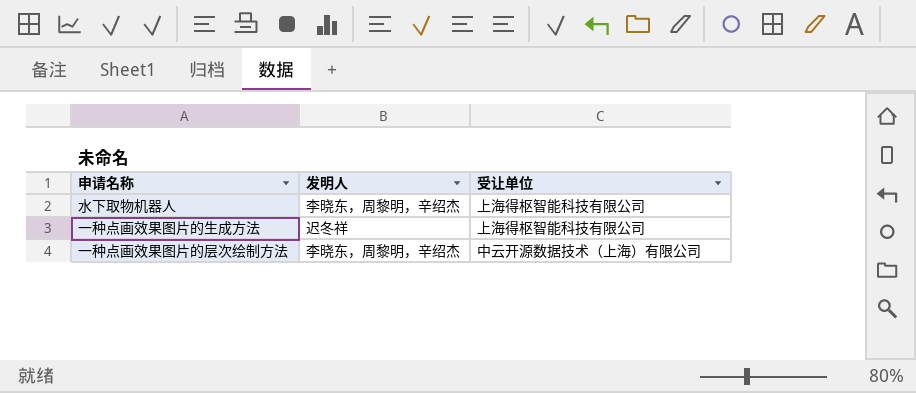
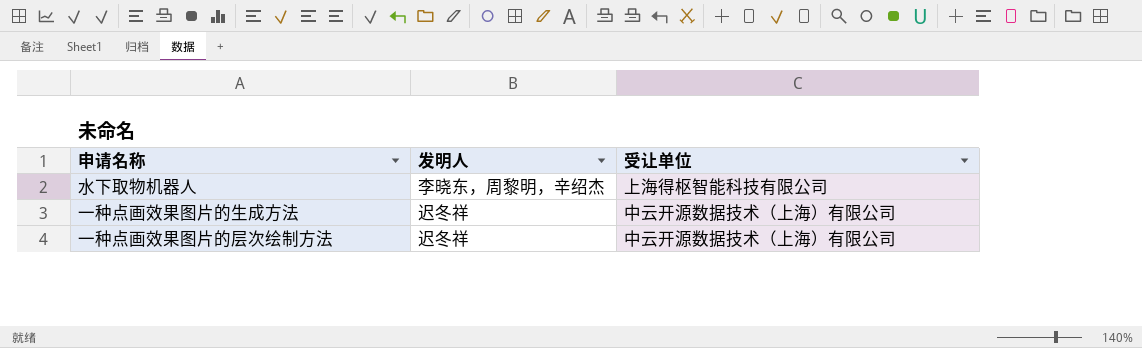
一种点画效果图片的生成方法 | 受让单位: 上海得枢智能科技有限公司 -> 中云开源数据技术（上海）有限公司
一种点画效果图片的层次绘制方法 | 发明人: 李晓东，周黎明，辛绍杰 -> 迟冬祥

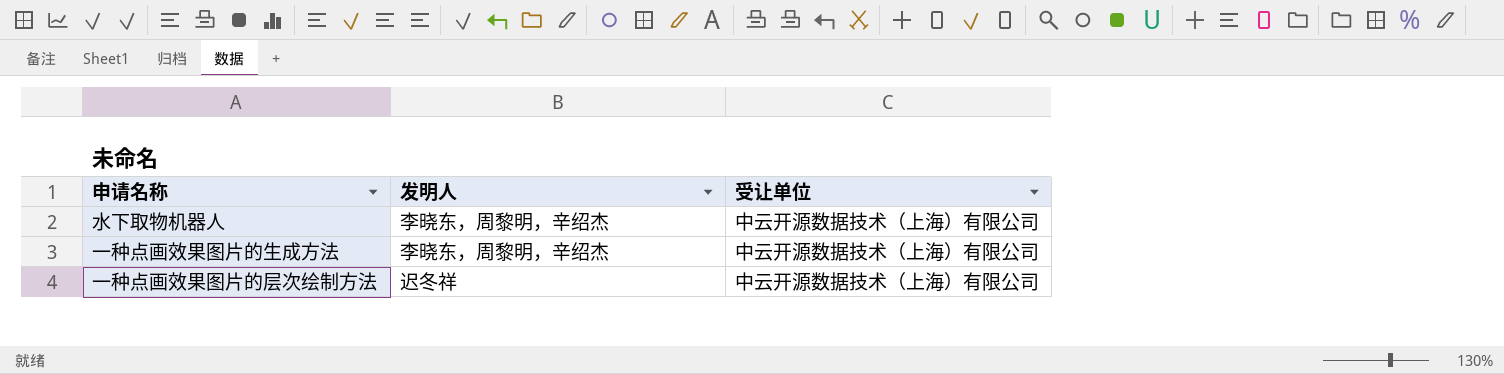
水下取物机器人 | 受让单位: 上海得枢智能科技有限公司 -> 中云开源数据技术（上海）有限公司
一种点画效果图片的生成方法 | 发明人: 迟冬祥 -> 李晓东，周黎明，辛绍杰

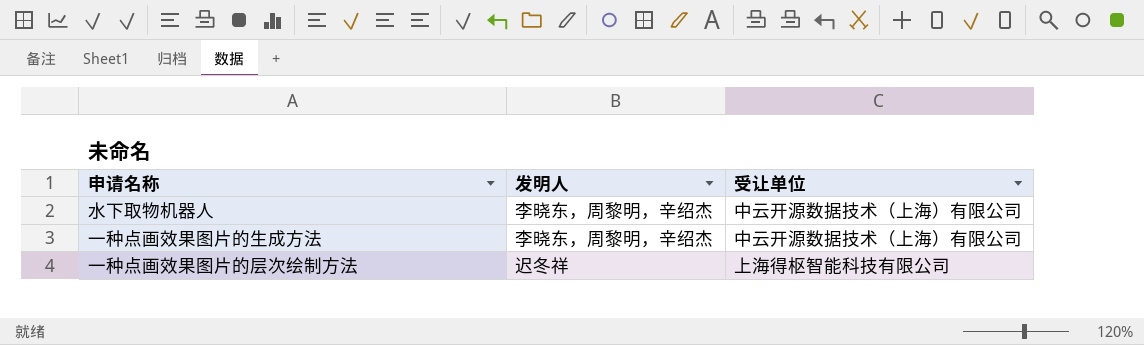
一种点画效果图片的层次绘制方法 | 受让单位: 中云开源数据技术（上海）有限公司 -> 上海得枢智能科技有限公司

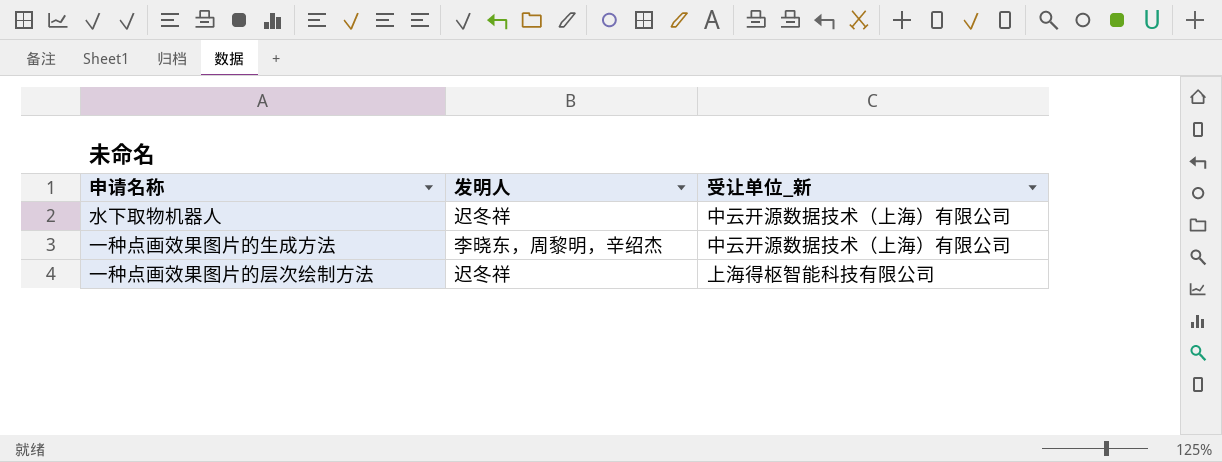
column name: 受让单位 -> 受让单位_新
水下取物机器人 | 发明人: 李晓东，周黎明，辛绍杰 -> 迟冬祥

